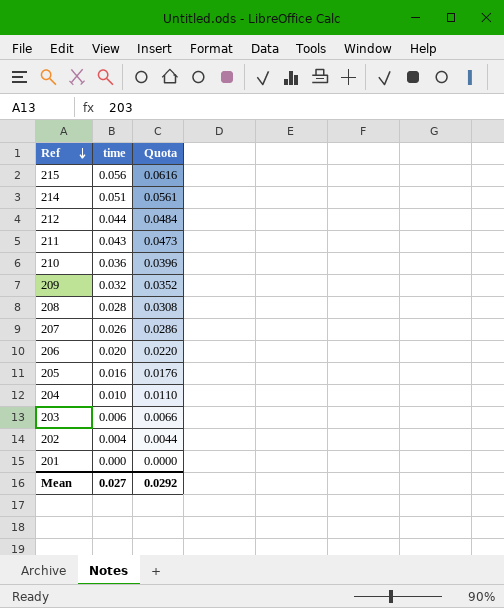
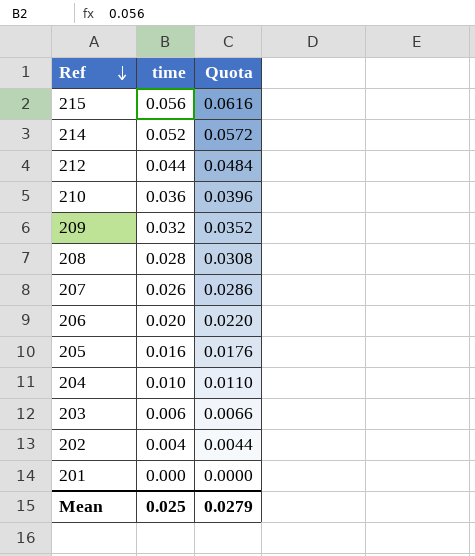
row 211: 0.043 | 0.0473 -> none
214 | time: 0.051 -> 0.052
214 | Quota: 0.0561 -> 0.0572
Mean | time: 0.027 -> 0.025
Mean | Quota: 0.0292 -> 0.0279

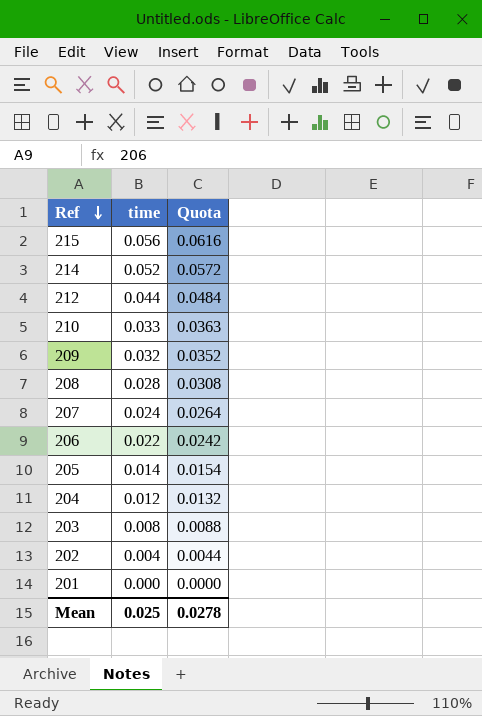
210 | time: 0.036 -> 0.033
210 | Quota: 0.0396 -> 0.0363
207 | time: 0.026 -> 0.024
207 | Quota: 0.0286 -> 0.0264
206 | time: 0.020 -> 0.022
206 | Quota: 0.0220 -> 0.0242
205 | time: 0.016 -> 0.014
205 | Quota: 0.0176 -> 0.0154
204 | time: 0.010 -> 0.012
204 | Quota: 0.0110 -> 0.0132
203 | time: 0.006 -> 0.008
203 | Quota: 0.0066 -> 0.0088
Mean | Quota: 0.0279 -> 0.0278

